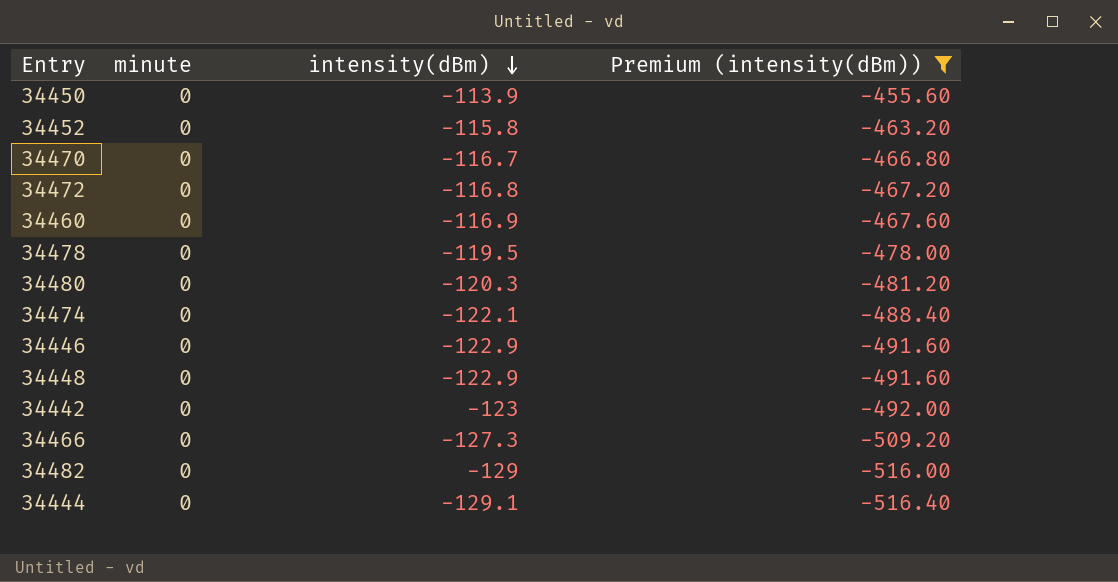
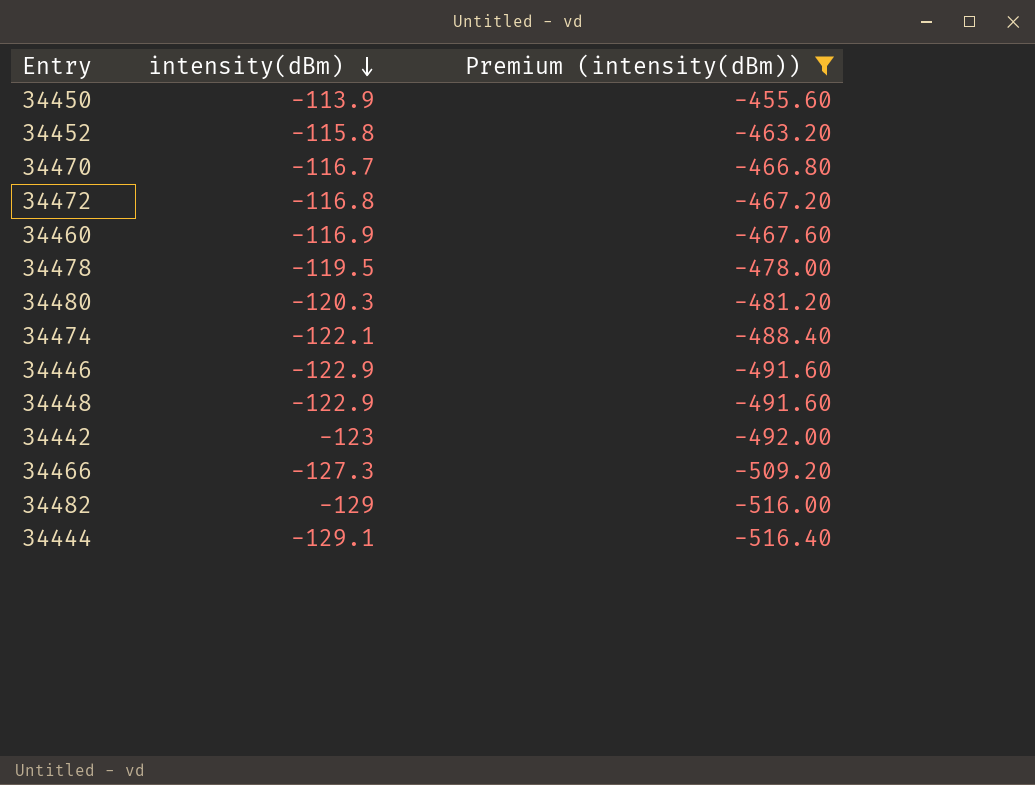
column minute | position: 2 -> none

